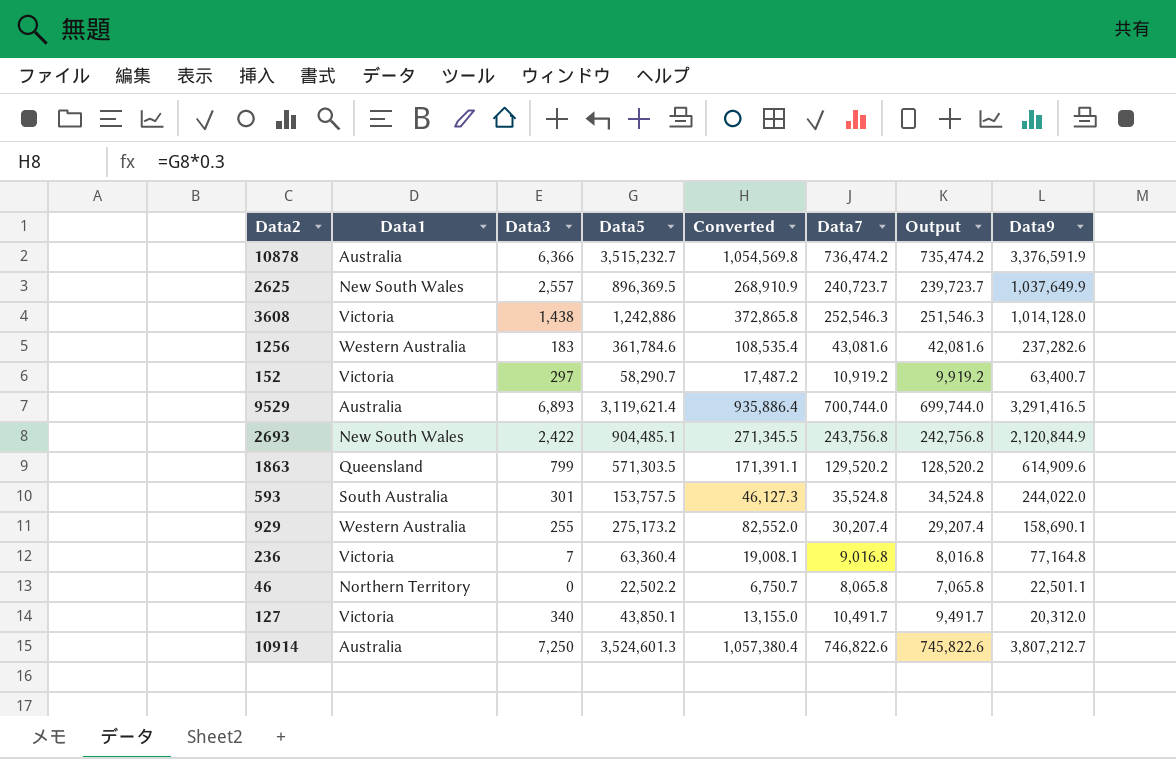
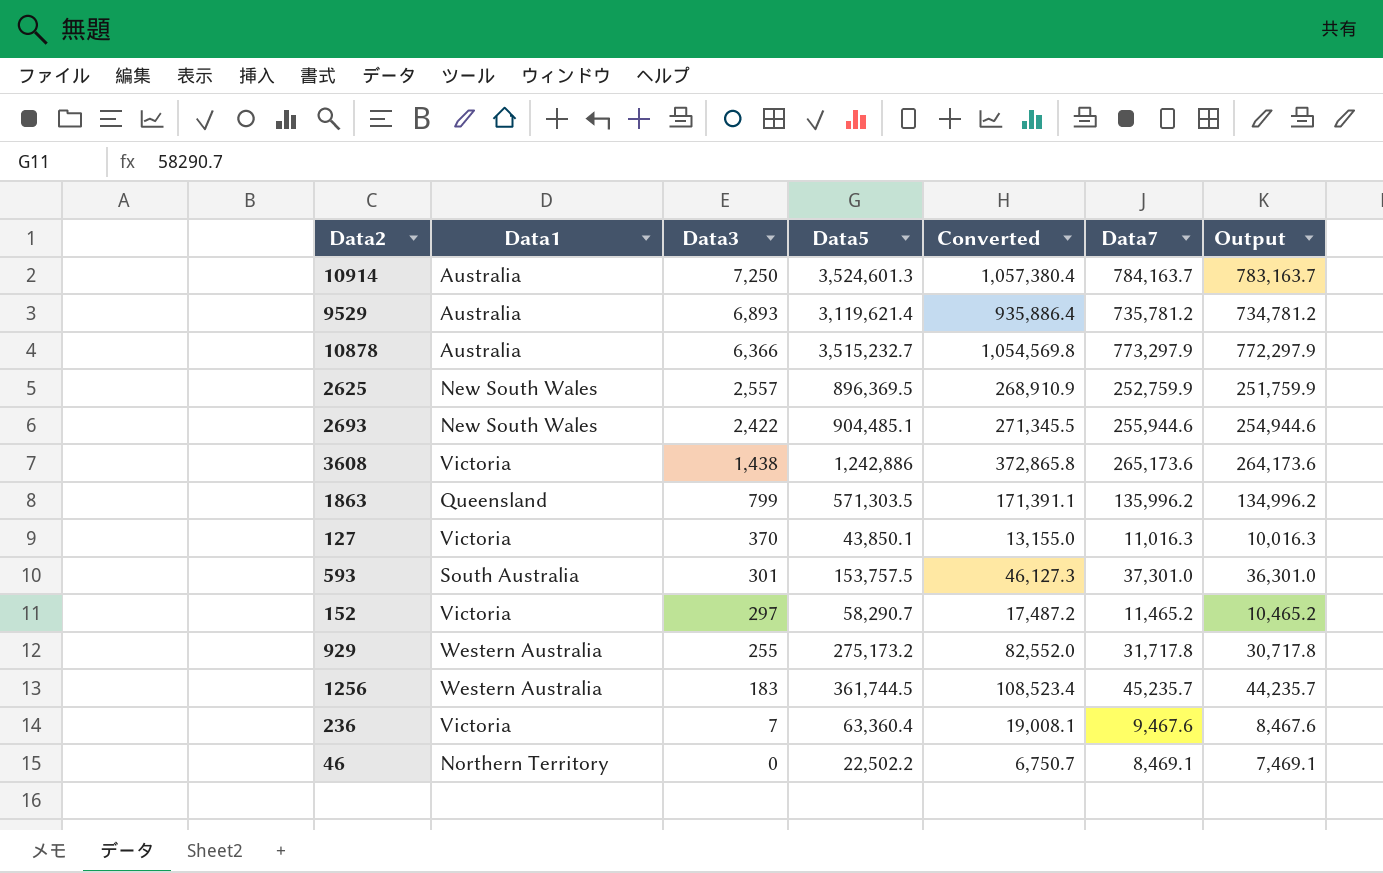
row order: none -> Data3 descending
column Data9 | position: 8 -> none
10914 | Data7: 746,822.6 -> 784,163.7
10914 | Output: 745,822.6 -> 783,163.7
9529 | Data7: 700,744.0 -> 735,781.2
9529 | Output: 699,744.0 -> 734,781.2
10878 | Data7: 736,474.2 -> 773,297.9
10878 | Output: 735,474.2 -> 772,297.9
2625 | Data7: 240,723.7 -> 252,759.9
2625 | Output: 239,723.7 -> 251,759.9
2693 | Data7: 243,756.8 -> 255,944.6
2693 | Output: 242,756.8 -> 254,944.6
3608 | Data7: 252,546.3 -> 265,173.6
3608 | Output: 251,546.3 -> 264,173.6
1863 | Data7: 129,520.2 -> 135,996.2
1863 | Output: 128,520.2 -> 134,996.2
127 | Data3: 340 -> 370
127 | Data7: 10,491.7 -> 11,016.3
127 | Output: 9,491.7 -> 10,016.3
593 | Data7: 35,524.8 -> 37,301.0
593 | Output: 34,524.8 -> 36,301.0
152 | Data7: 10,919.2 -> 11,465.2
152 | Output: 9,919.2 -> 10,465.2
929 | Data7: 30,207.4 -> 31,717.8
929 | Output: 29,207.4 -> 30,717.8
1256 | Data5: 361,784.6 -> 361,744.5
1256 | Converted: 108,535.4 -> 108,523.4
1256 | Data7: 43,081.6 -> 45,235.7
1256 | Output: 42,081.6 -> 44,235.7
236 | Data7: 9,016.8 -> 9,467.6
236 | Output: 8,016.8 -> 8,467.6
46 | Data7: 8,065.8 -> 8,469.1
46 | Output: 7,065.8 -> 7,469.1

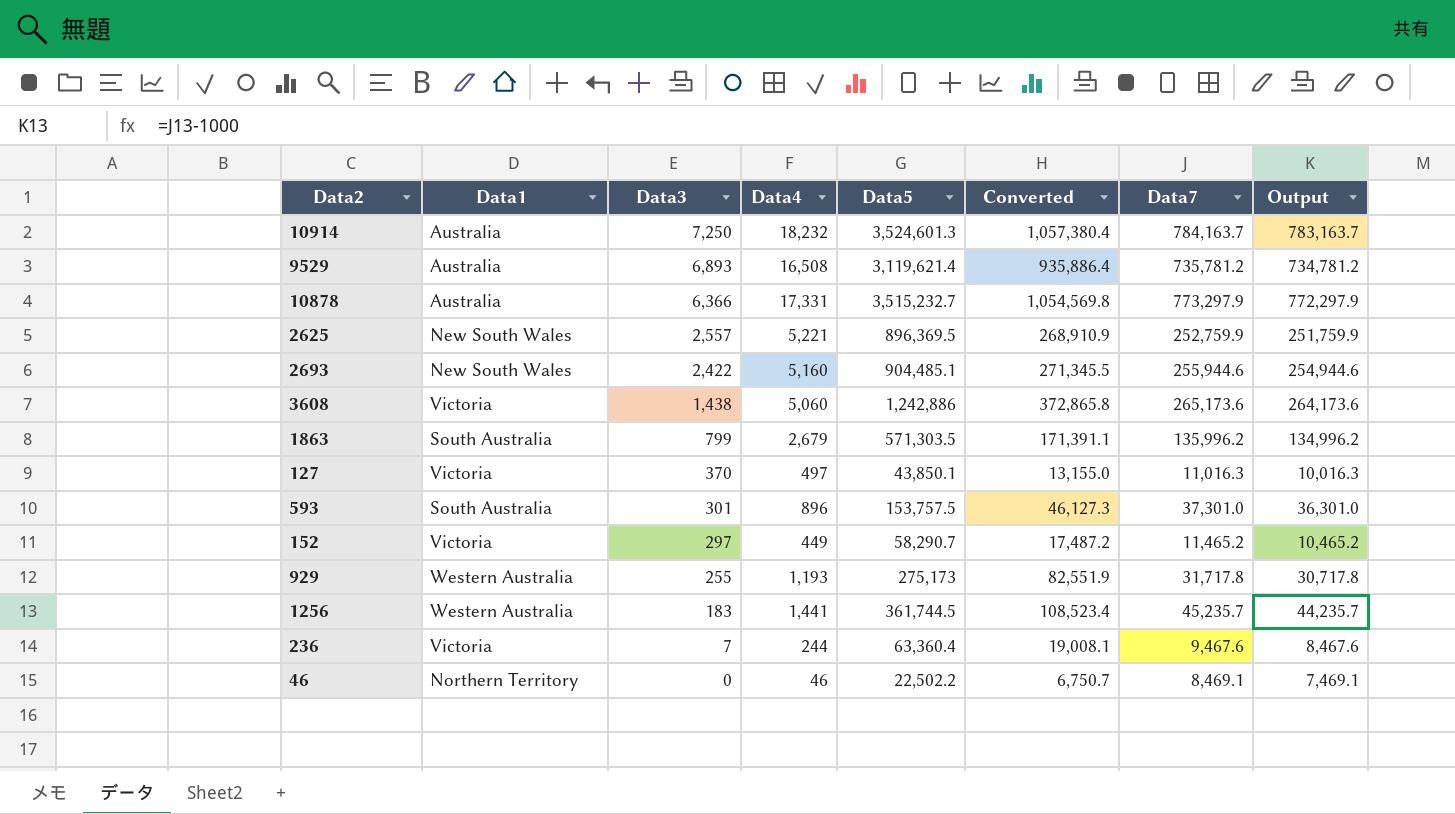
column Data4 | position: none -> 4
1863 | Data1: Queensland -> South Australia
929 | Data5: 275,173.2 -> 275,173
929 | Converted: 82,552.0 -> 82,551.9

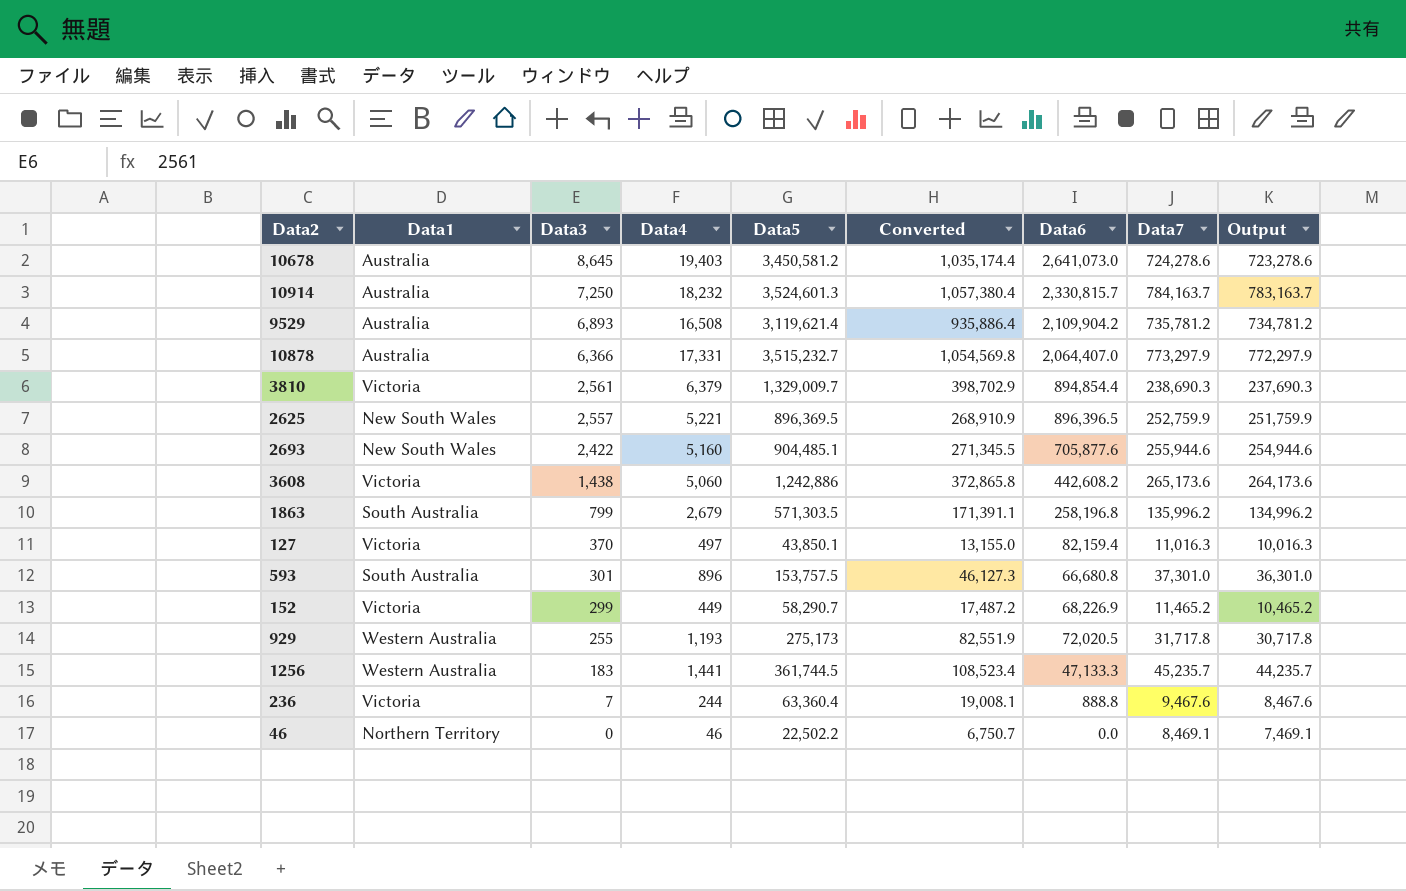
column Data6 | position: none -> 7
row 10678: none -> Australia | 8,645 | 19,403 | 3,450,581.2 | 1,035,174.4 | 2,641,073.0 | 724,278.6 | 723,278.6
row 3810: none -> Victoria | 2,561 | 6,379 | 1,329,009.7 | 398,702.9 | 894,854.4 | 238,690.3 | 237,690.3
152 | Data3: 297 -> 299

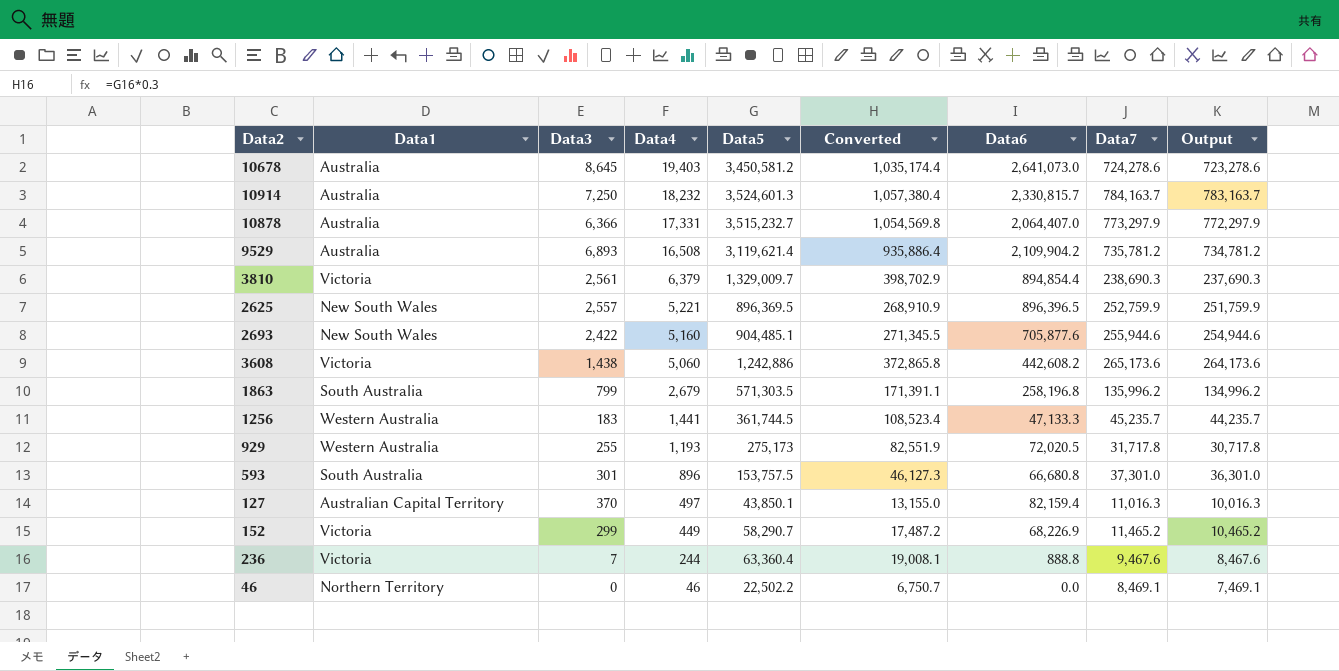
row order: Data3 descending -> Data4 descending
127 | Data1: Victoria -> Australian Capital Territory

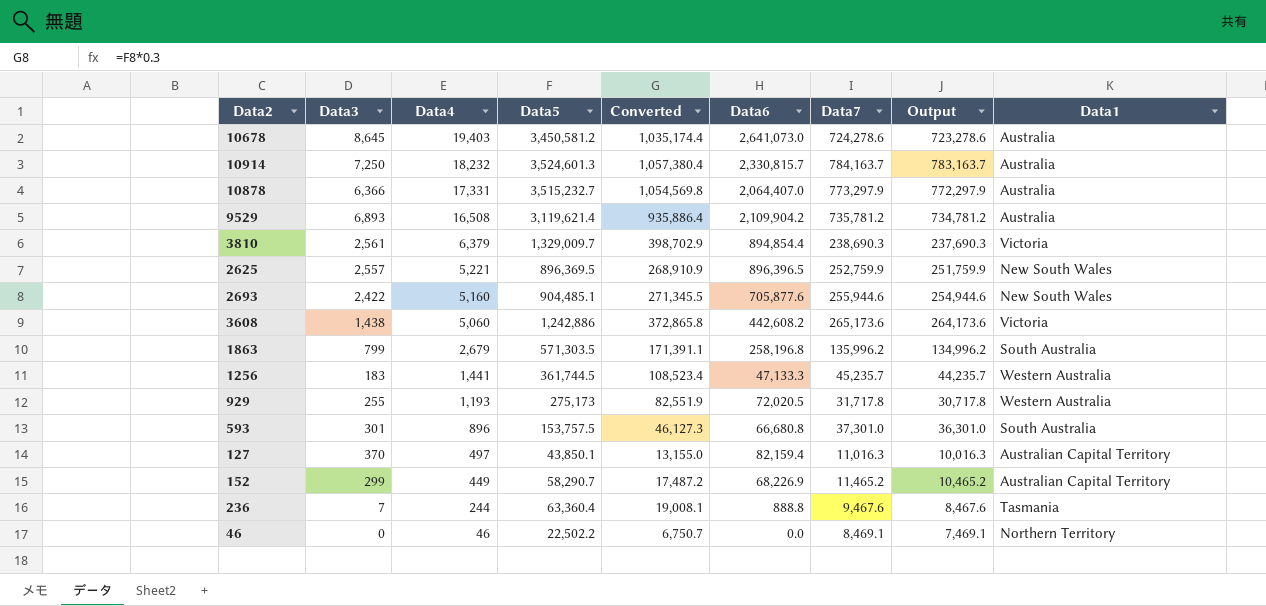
column Data1 | position: 2 -> 9
152 | Data1: Victoria -> Australian Capital Territory
236 | Data1: Victoria -> Tasmania

